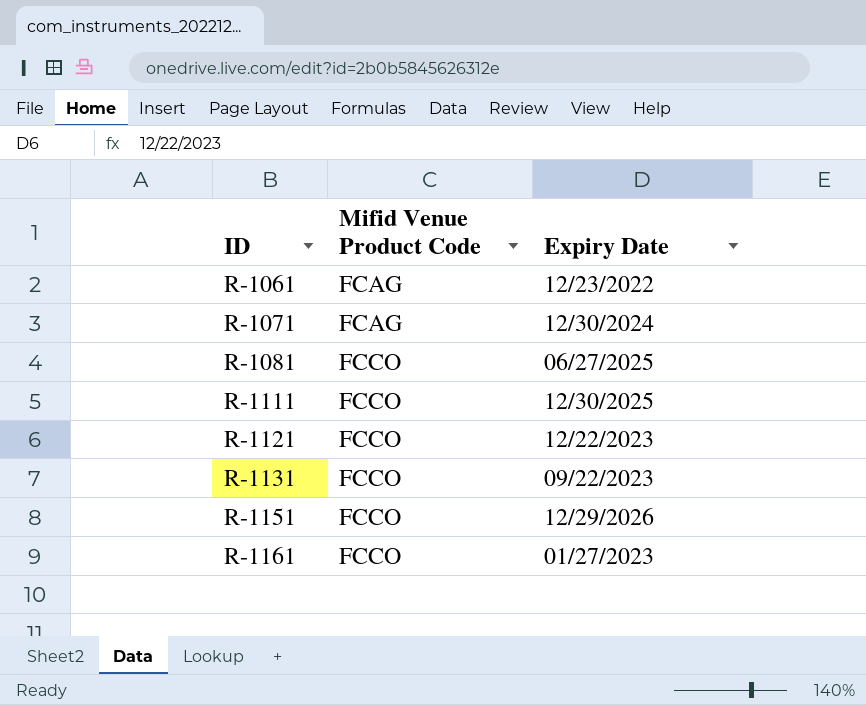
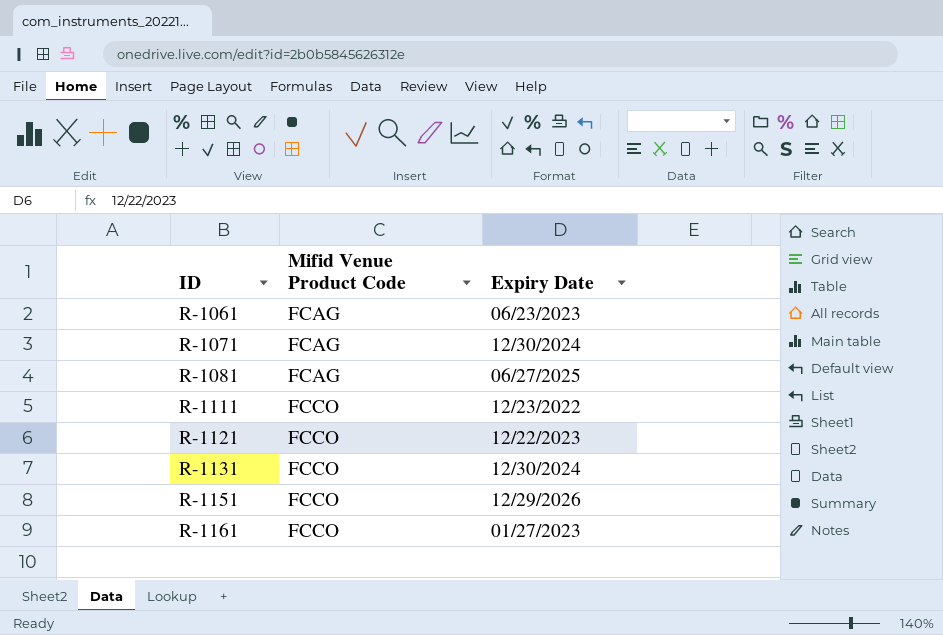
R-1061 | Expiry Date: 12/23/2022 -> 06/23/2023
R-1081 | Mifid Venue Product Code: FCCO -> FCAG
R-1111 | Expiry Date: 12/30/2025 -> 12/23/2022
R-1131 | Expiry Date: 09/22/2023 -> 12/30/2024

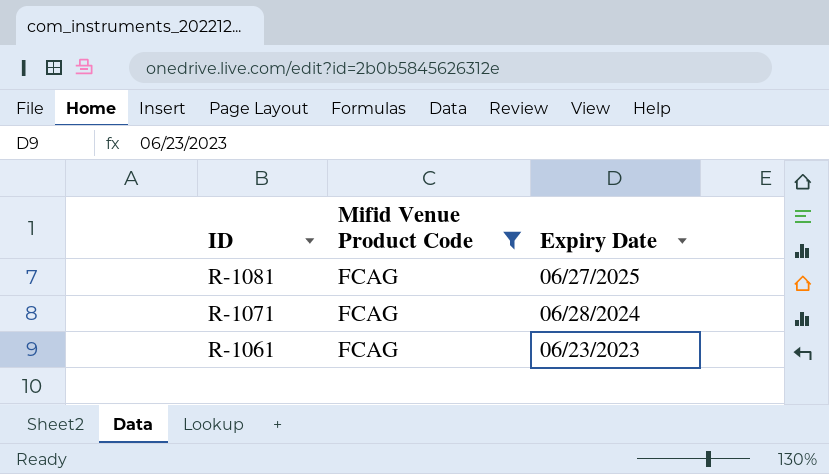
filter: none -> Mifid Venue Product Code = FCAG
row order: ID ascending -> ID descending
R-1071 | Expiry Date: 12/30/2024 -> 06/28/2024

